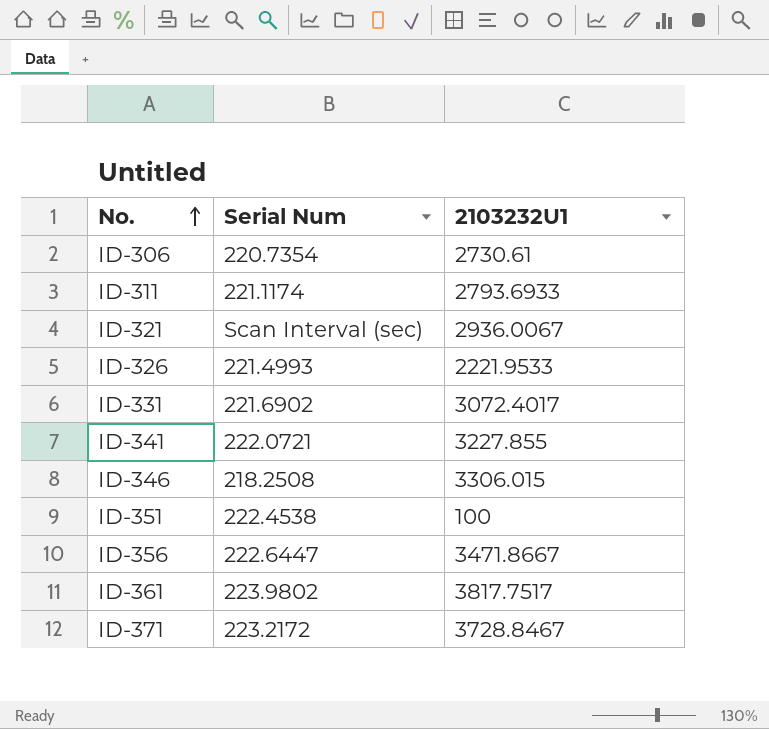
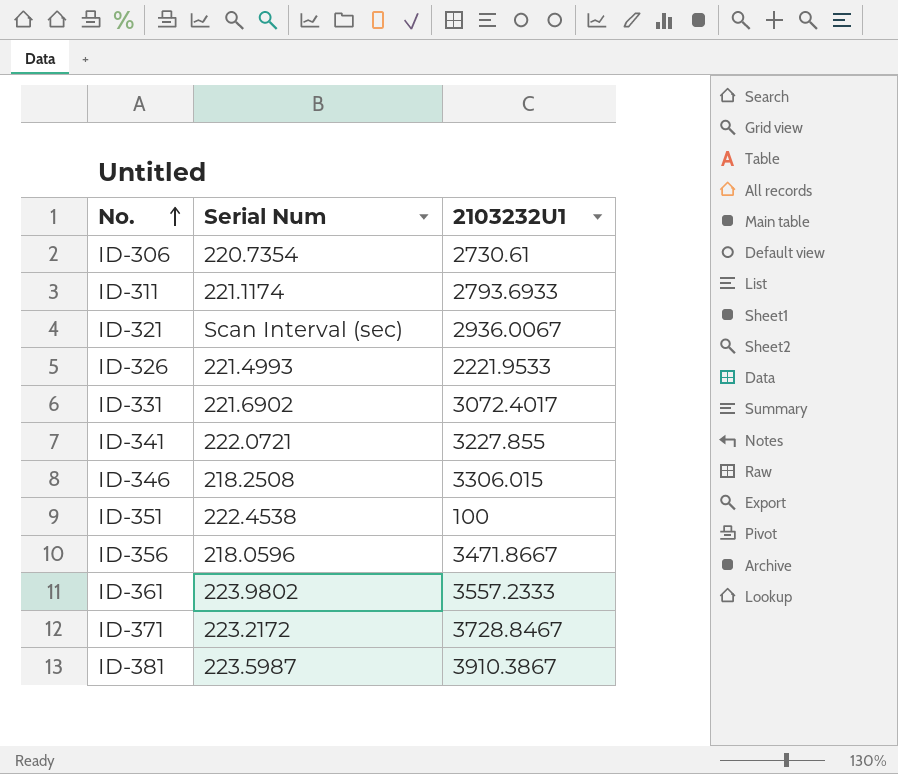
ID-356 | Serial Num: 222.6447 -> 218.0596
ID-361 | 2103232U1: 3817.7517 -> 3557.2333
row ID-381: none -> 223.5987 | 3910.3867

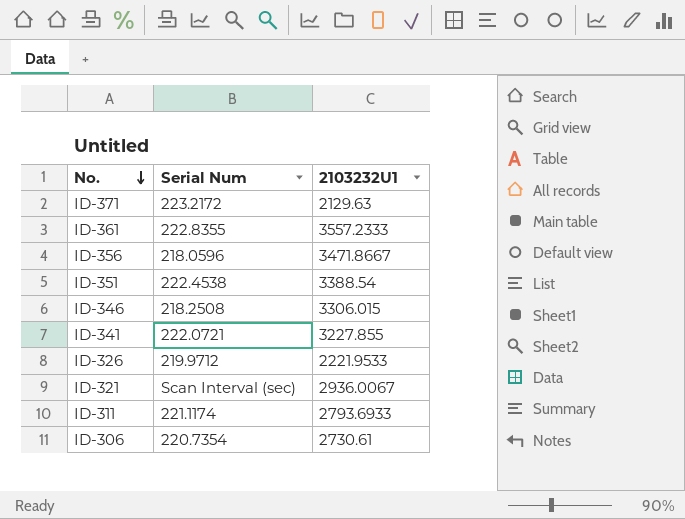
row order: No. ascending -> No. descending
row ID-331: 221.6902 | 3072.4017 -> none
row ID-381: 223.5987 | 3910.3867 -> none
ID-371 | 2103232U1: 3728.8467 -> 2129.63
ID-361 | Serial Num: 223.9802 -> 222.8355
ID-351 | 2103232U1: 100 -> 3388.54
ID-326 | Serial Num: 221.4993 -> 219.9712

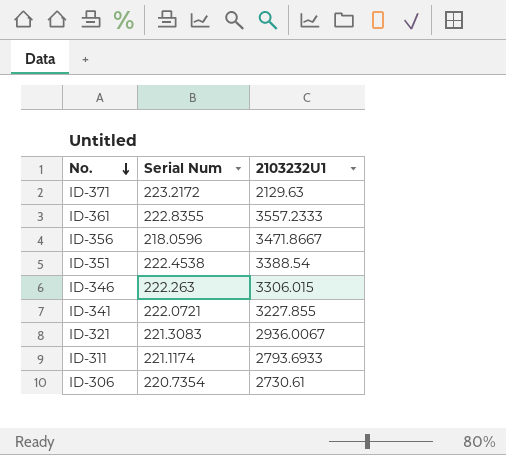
row ID-326: 219.9712 | 2221.9533 -> none
ID-346 | Serial Num: 218.2508 -> 222.263
ID-321 | Serial Num: Scan Interval (sec) -> 221.3083

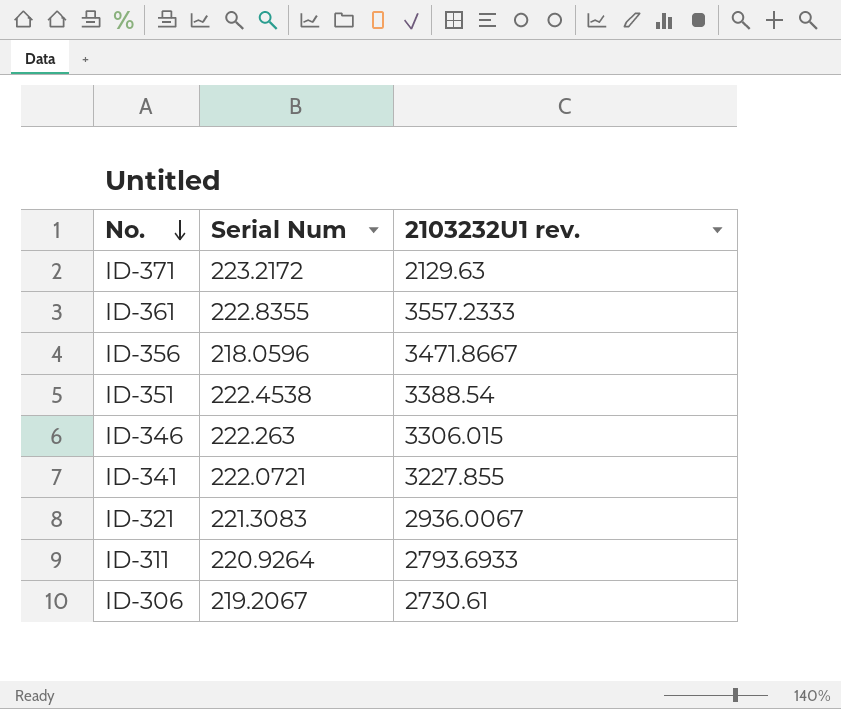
column name: 2103232U1 -> 2103232U1 rev.
ID-311 | Serial Num: 221.1174 -> 220.9264
ID-306 | Serial Num: 220.7354 -> 219.2067

